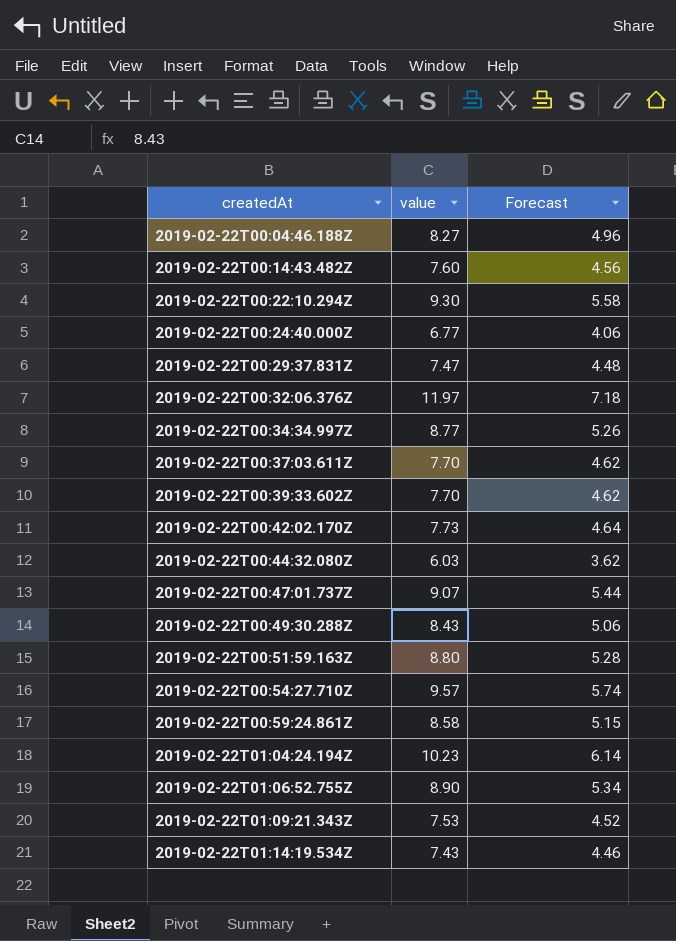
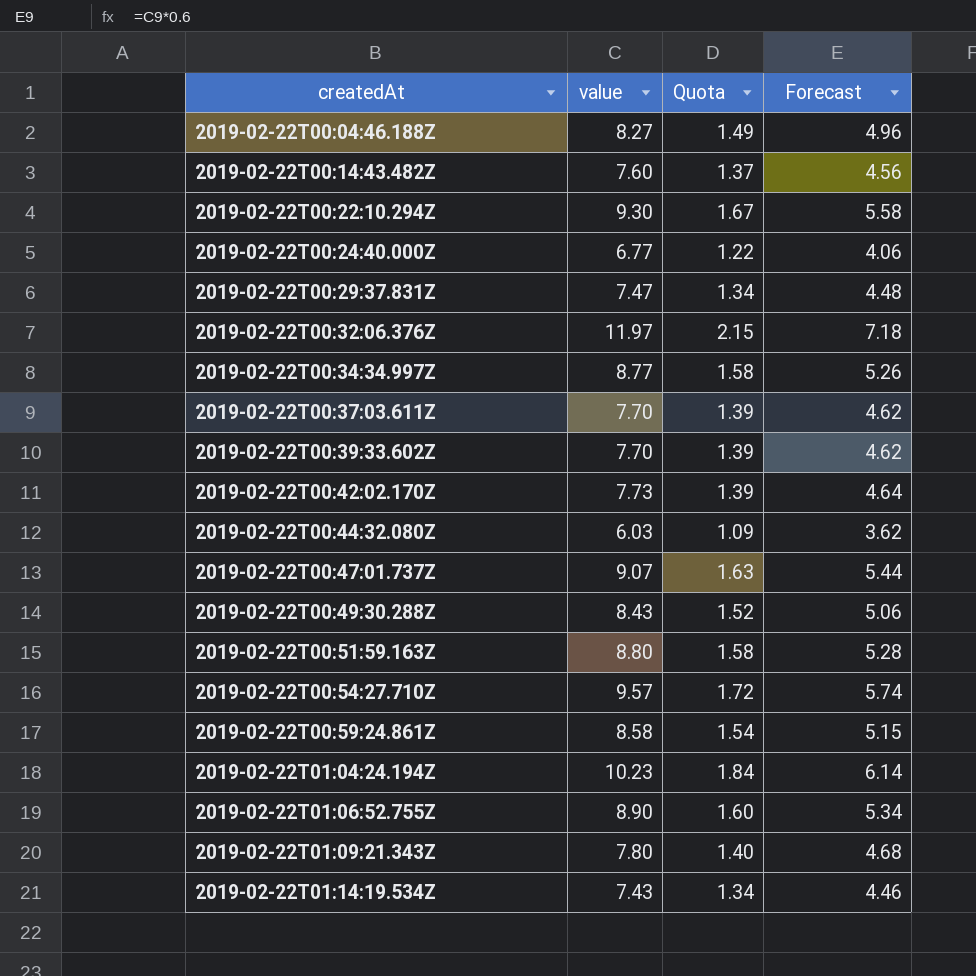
column Quota | formula: none -> [value] * 0.18
2019-02-22T01:09:21.343Z | value: 7.53 -> 7.80
2019-02-22T01:09:21.343Z | Forecast: 4.52 -> 4.68

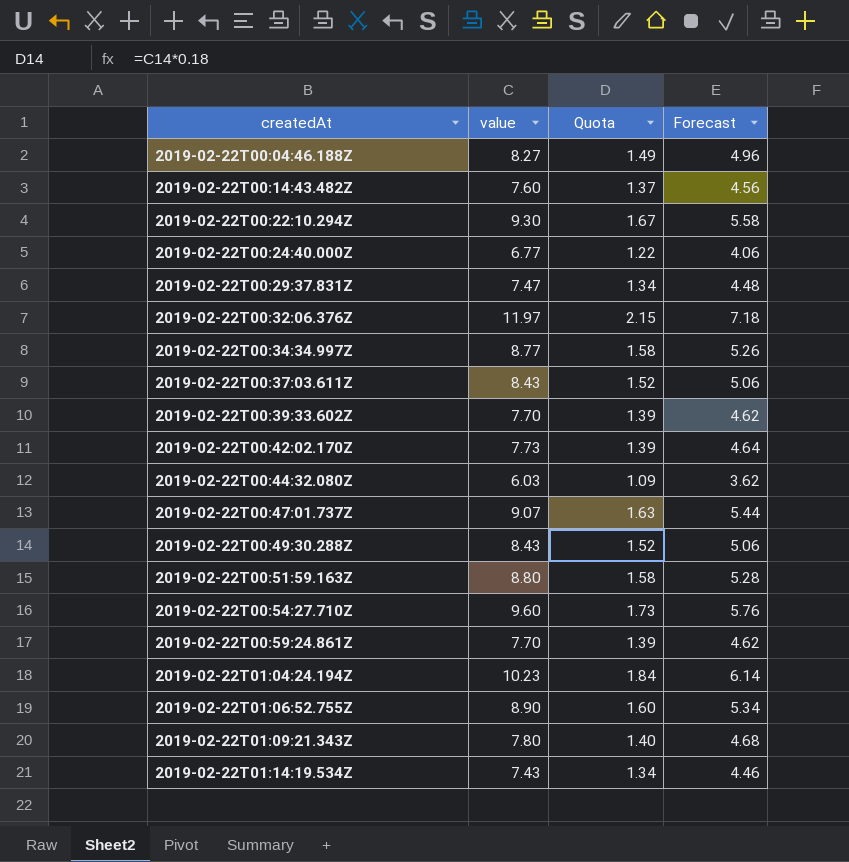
2019-02-22T00:37:03.611Z | value: 7.70 -> 8.43
2019-02-22T00:37:03.611Z | Quota: 1.39 -> 1.52
2019-02-22T00:37:03.611Z | Forecast: 4.62 -> 5.06
2019-02-22T00:54:27.710Z | value: 9.57 -> 9.60
2019-02-22T00:54:27.710Z | Quota: 1.72 -> 1.73
2019-02-22T00:54:27.710Z | Forecast: 5.74 -> 5.76
2019-02-22T00:59:24.861Z | value: 8.58 -> 7.70
2019-02-22T00:59:24.861Z | Quota: 1.54 -> 1.39
2019-02-22T00:59:24.861Z | Forecast: 5.15 -> 4.62

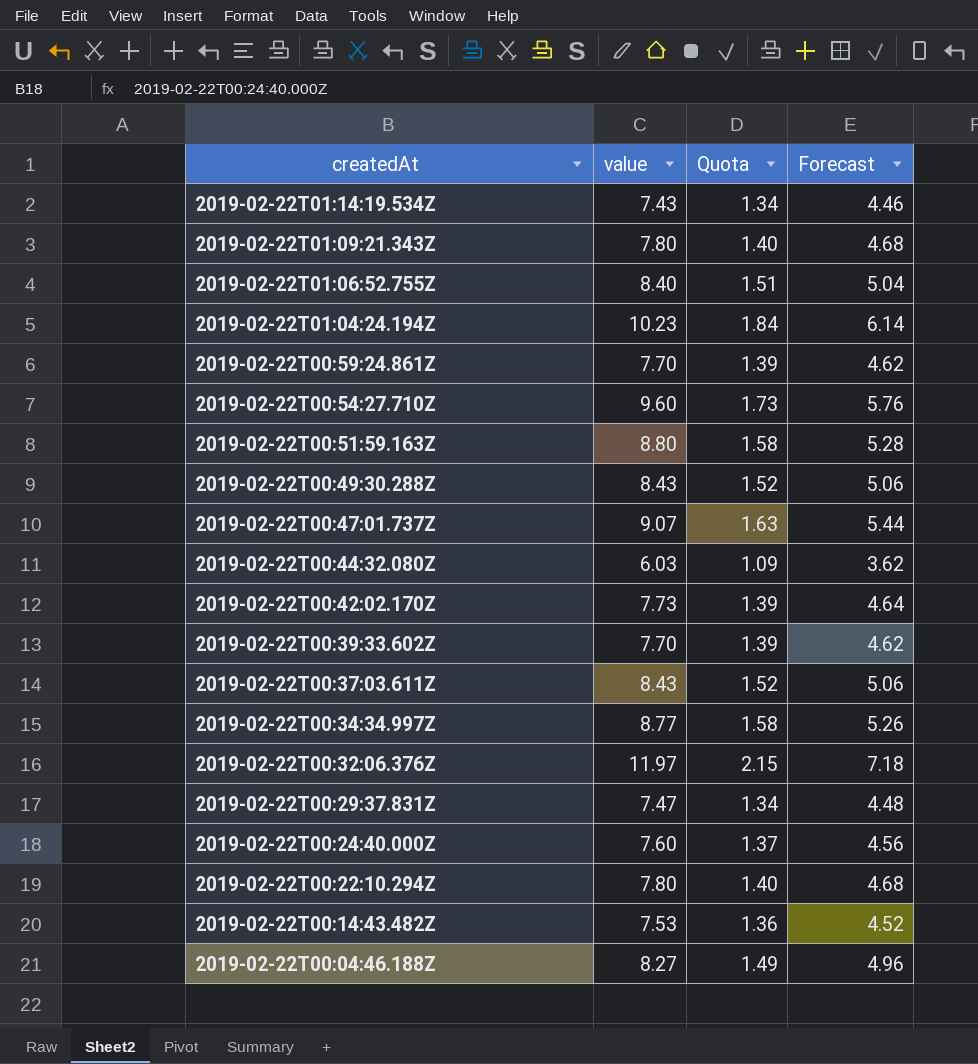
row order: createdAt ascending -> createdAt descending
2019-02-22T01:06:52.755Z | value: 8.90 -> 8.40
2019-02-22T01:06:52.755Z | Quota: 1.60 -> 1.51
2019-02-22T01:06:52.755Z | Forecast: 5.34 -> 5.04
2019-02-22T00:24:40.000Z | value: 6.77 -> 7.60
2019-02-22T00:24:40.000Z | Quota: 1.22 -> 1.37
2019-02-22T00:24:40.000Z | Forecast: 4.06 -> 4.56
2019-02-22T00:22:10.294Z | value: 9.30 -> 7.80
2019-02-22T00:22:10.294Z | Quota: 1.67 -> 1.40
2019-02-22T00:22:10.294Z | Forecast: 5.58 -> 4.68
2019-02-22T00:14:43.482Z | value: 7.60 -> 7.53
2019-02-22T00:14:43.482Z | Quota: 1.37 -> 1.36
2019-02-22T00:14:43.482Z | Forecast: 4.56 -> 4.52

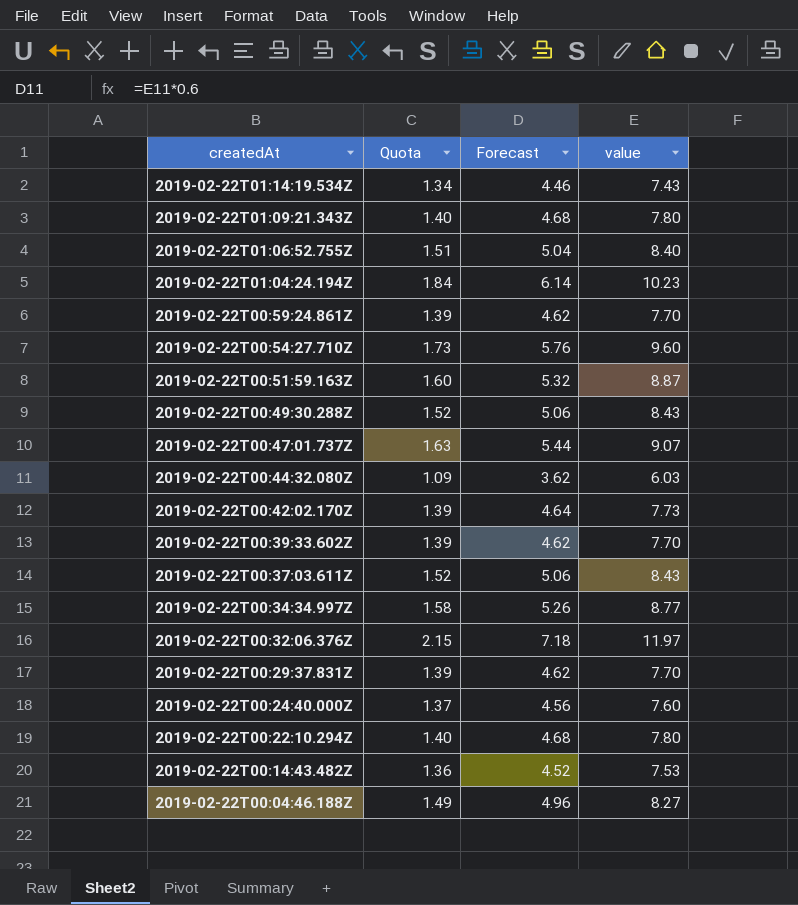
column value | position: 2 -> 4
2019-02-22T00:51:59.163Z | Quota: 1.58 -> 1.60
2019-02-22T00:51:59.163Z | Forecast: 5.28 -> 5.32
2019-02-22T00:51:59.163Z | value: 8.80 -> 8.87
2019-02-22T00:29:37.831Z | Quota: 1.34 -> 1.39
2019-02-22T00:29:37.831Z | Forecast: 4.48 -> 4.62
2019-02-22T00:29:37.831Z | value: 7.47 -> 7.70

